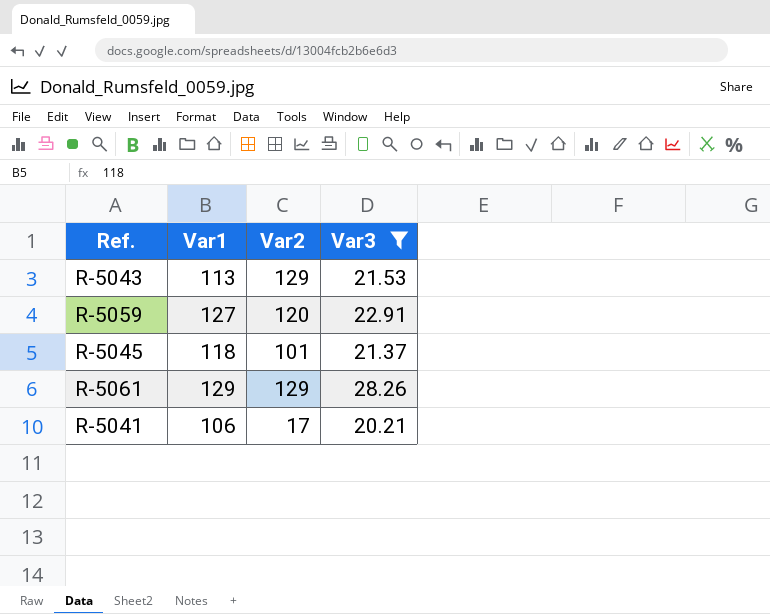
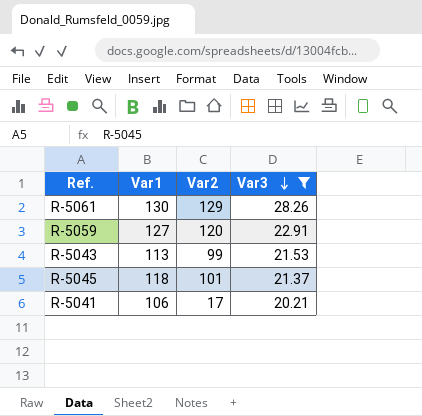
row order: none -> Var3 descending
R-5061 | Var1: 129 -> 130
R-5043 | Var2: 129 -> 99

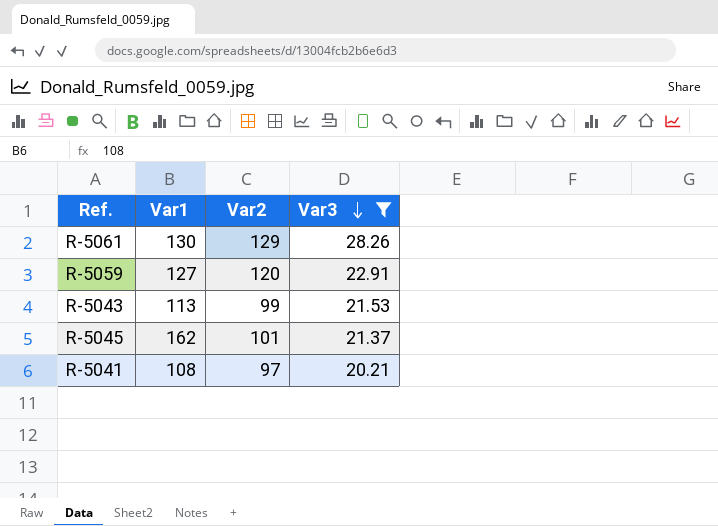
R-5045 | Var1: 118 -> 162
R-5041 | Var1: 106 -> 108
R-5041 | Var2: 17 -> 97

